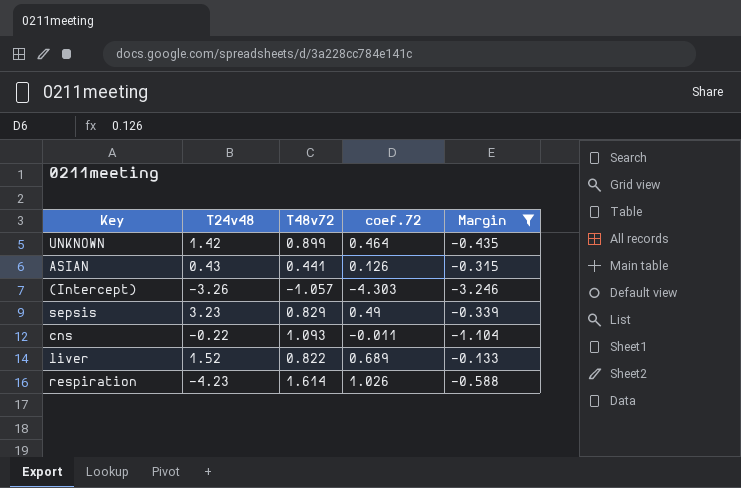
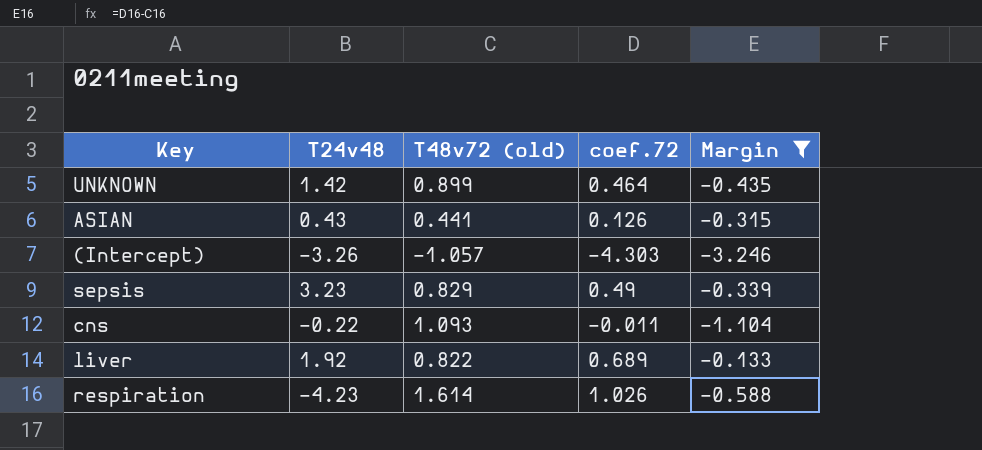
column name: T48v72 -> T48v72 (old)
liver | T24v48: 1.52 -> 1.92

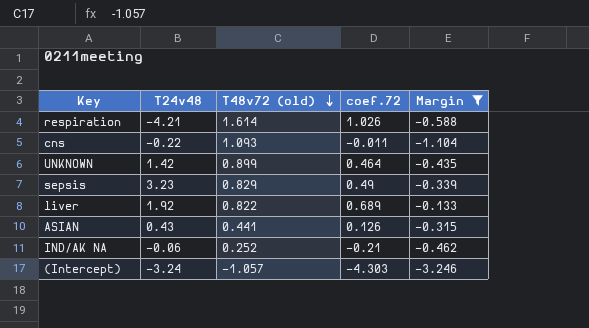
row order: none -> T48v72 (old) descending
respiration | T24v48: -4.23 -> -4.21
row IND/AK NA: none -> -0.06 | 0.252 | -0.21 | -0.462
(Intercept) | T24v48: -3.26 -> -3.24

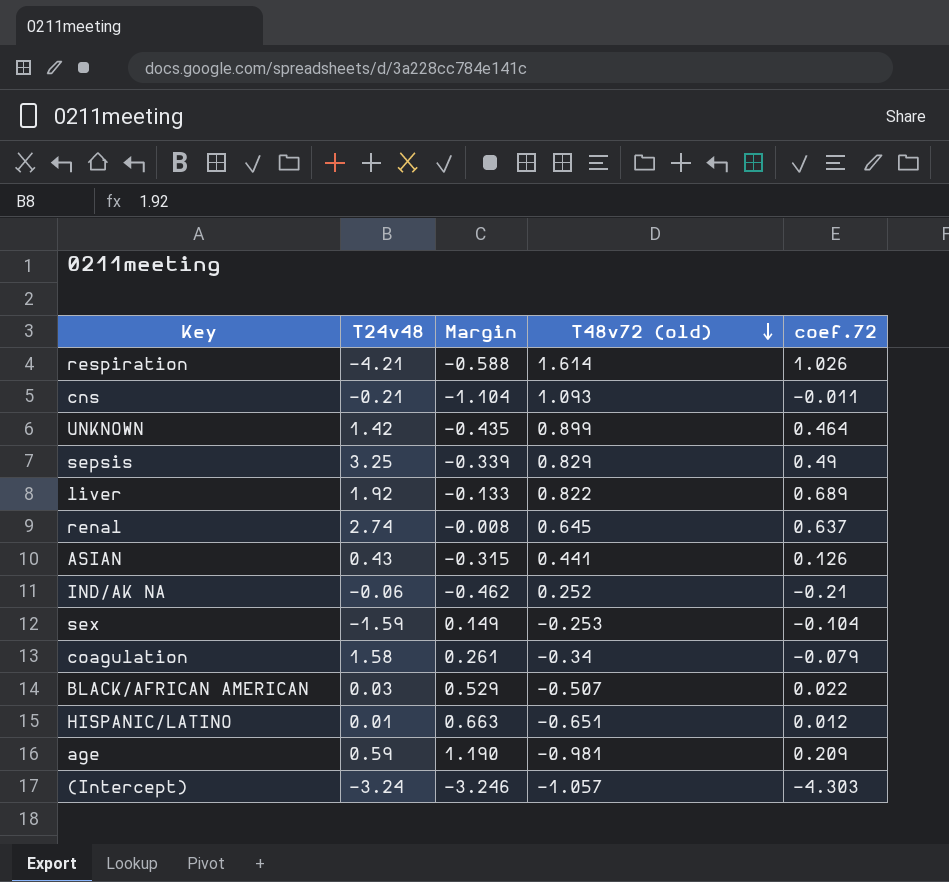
filter: Margin <= -0.133 -> none
column Margin | position: 5 -> 3
cns | T24v48: -0.22 -> -0.21
sepsis | T24v48: 3.23 -> 3.25

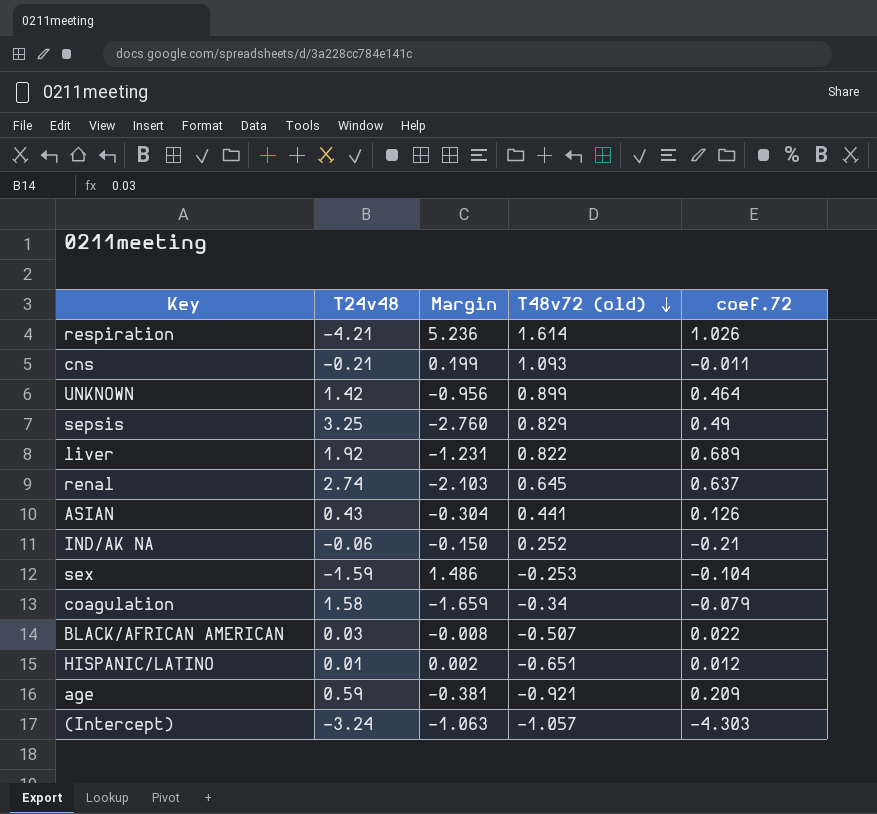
column Margin | formula: [coef.72] - [T48v72 (old)] -> [coef.72] - [T24v48]
age | T48v72 (old): -0.981 -> -0.921

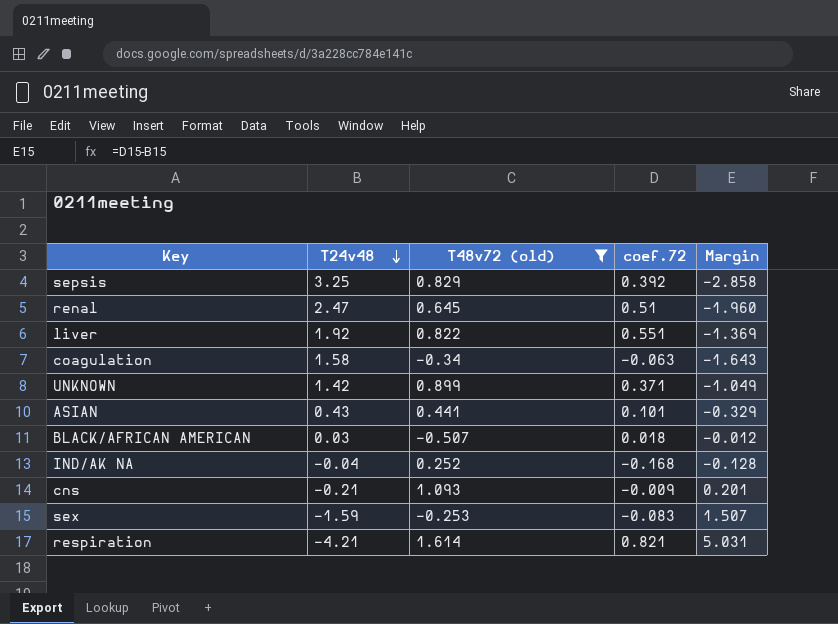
filter: none -> T48v72 (old) >= -0.507
row order: T48v72 (old) descending -> T24v48 descending
column Margin | position: 3 -> 5
sepsis | coef.72: 0.49 -> 0.392
sepsis | Margin: -2.760 -> -2.858
renal | T24v48: 2.74 -> 2.47
renal | coef.72: 0.637 -> 0.51
renal | Margin: -2.103 -> -1.960
liver | coef.72: 0.689 -> 0.551
liver | Margin: -1.231 -> -1.369
coagulation | coef.72: -0.079 -> -0.063
coagulation | Margin: -1.659 -> -1.643
UNKNOWN | coef.72: 0.464 -> 0.371
UNKNOWN | Margin: -0.956 -> -1.049
ASIAN | coef.72: 0.126 -> 0.101
ASIAN | Margin: -0.304 -> -0.329
BLACK/AFRICAN AMERICAN | coef.72: 0.022 -> 0.018
BLACK/AFRICAN AMERICAN | Margin: -0.008 -> -0.012
IND/AK NA | T24v48: -0.06 -> -0.04
IND/AK NA | coef.72: -0.21 -> -0.168
IND/AK NA | Margin: -0.150 -> -0.128
cns | coef.72: -0.011 -> -0.009
cns | Margin: 0.199 -> 0.201
sex | coef.72: -0.104 -> -0.083
sex | Margin: 1.486 -> 1.507
respiration | coef.72: 1.026 -> 0.821
respiration | Margin: 5.236 -> 5.031

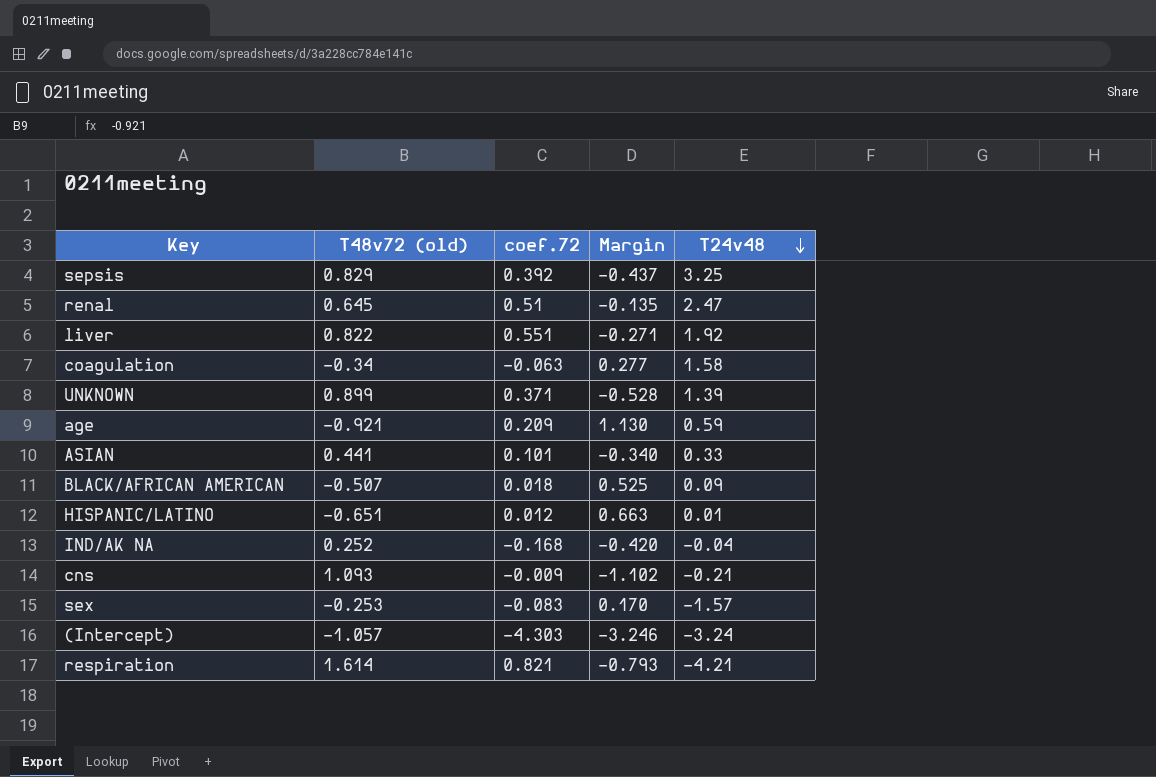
filter: T48v72 (old) >= -0.507 -> none
column Margin | formula: [coef.72] - [T24v48] -> [coef.72] - [T48v72 (old)]
column T24v48 | position: 2 -> 5
UNKNOWN | T24v48: 1.42 -> 1.39
ASIAN | T24v48: 0.43 -> 0.33
BLACK/AFRICAN AMERICAN | T24v48: 0.03 -> 0.09
sex | T24v48: -1.59 -> -1.57

